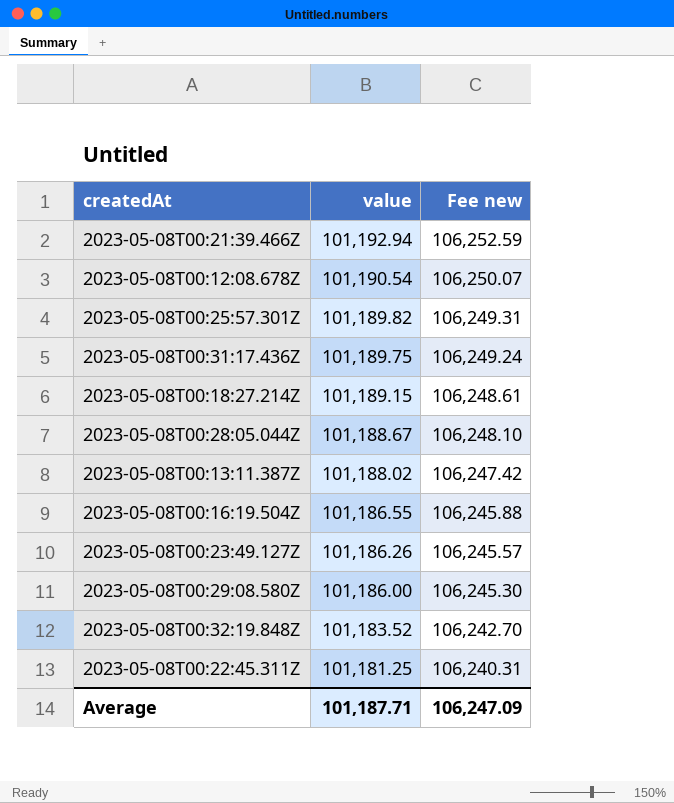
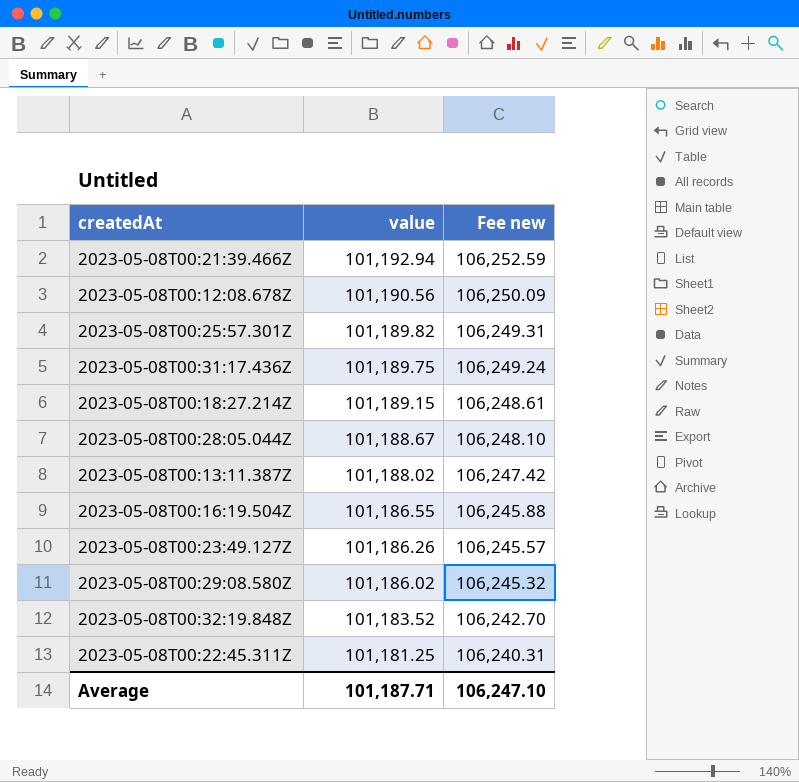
2023-05-08T00:12:08.678Z | value: 101,190.54 -> 101,190.56
2023-05-08T00:12:08.678Z | Fee new: 106,250.07 -> 106,250.09
2023-05-08T00:29:08.580Z | value: 101,186.00 -> 101,186.02
2023-05-08T00:29:08.580Z | Fee new: 106,245.30 -> 106,245.32
Average | Fee new: 106,247.09 -> 106,247.10

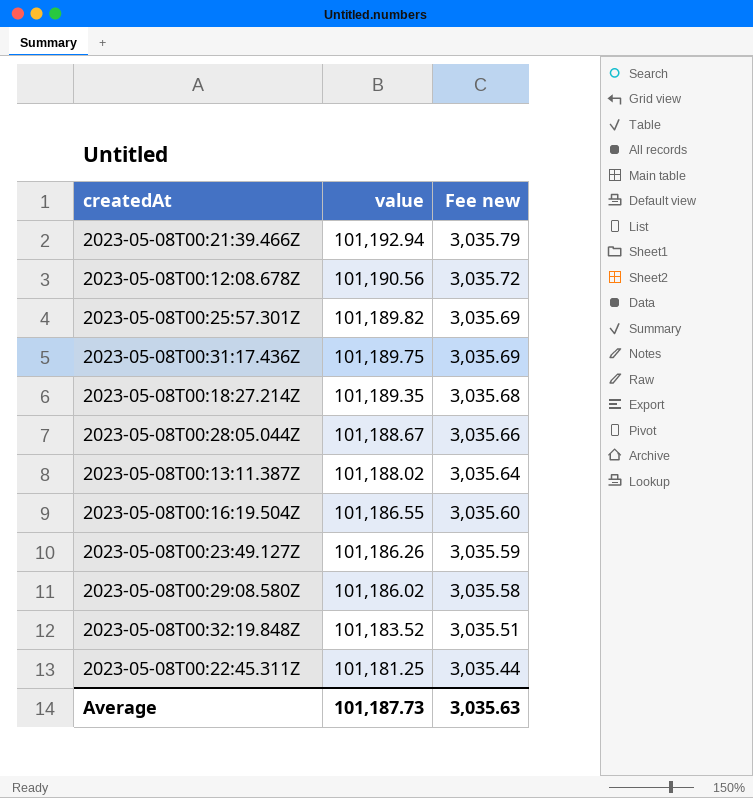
column Fee new | formula: [value] * 1.05 -> [value] * 0.03
2023-05-08T00:18:27.214Z | value: 101,189.15 -> 101,189.35
Average | value: 101,187.71 -> 101,187.73
Average | Fee new: 106,247.10 -> 3,035.63

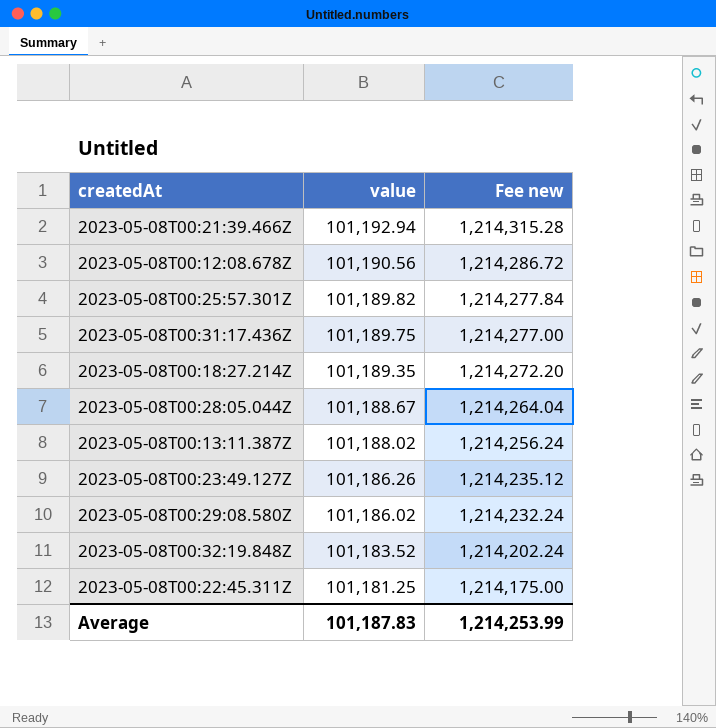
column Fee new | formula: [value] * 0.03 -> [value] * 12
row 2023-05-08T00:16:19.504Z: 101,186.55 | 3,035.60 -> none
Average | value: 101,187.73 -> 101,187.83
Average | Fee new: 3,035.63 -> 1,214,253.99

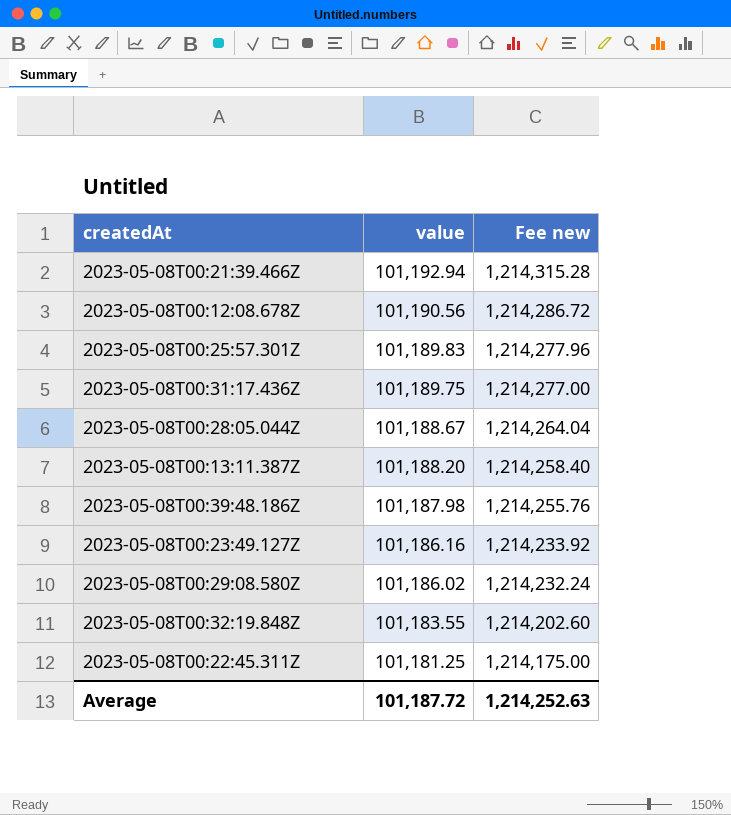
row 2023-05-08T00:18:27.214Z: 101,189.35 | 1,214,272.20 -> none
2023-05-08T00:25:57.301Z | value: 101,189.82 -> 101,189.83
2023-05-08T00:25:57.301Z | Fee new: 1,214,277.84 -> 1,214,277.96
2023-05-08T00:13:11.387Z | value: 101,188.02 -> 101,188.20
2023-05-08T00:13:11.387Z | Fee new: 1,214,256.24 -> 1,214,258.40
row 2023-05-08T00:39:48.186Z: none -> 101,187.98 | 1,214,255.76
2023-05-08T00:23:49.127Z | value: 101,186.26 -> 101,186.16
2023-05-08T00:23:49.127Z | Fee new: 1,214,235.12 -> 1,214,233.92
2023-05-08T00:32:19.848Z | value: 101,183.52 -> 101,183.55
2023-05-08T00:32:19.848Z | Fee new: 1,214,202.24 -> 1,214,202.60
Average | value: 101,187.83 -> 101,187.72
Average | Fee new: 1,214,253.99 -> 1,214,252.63

